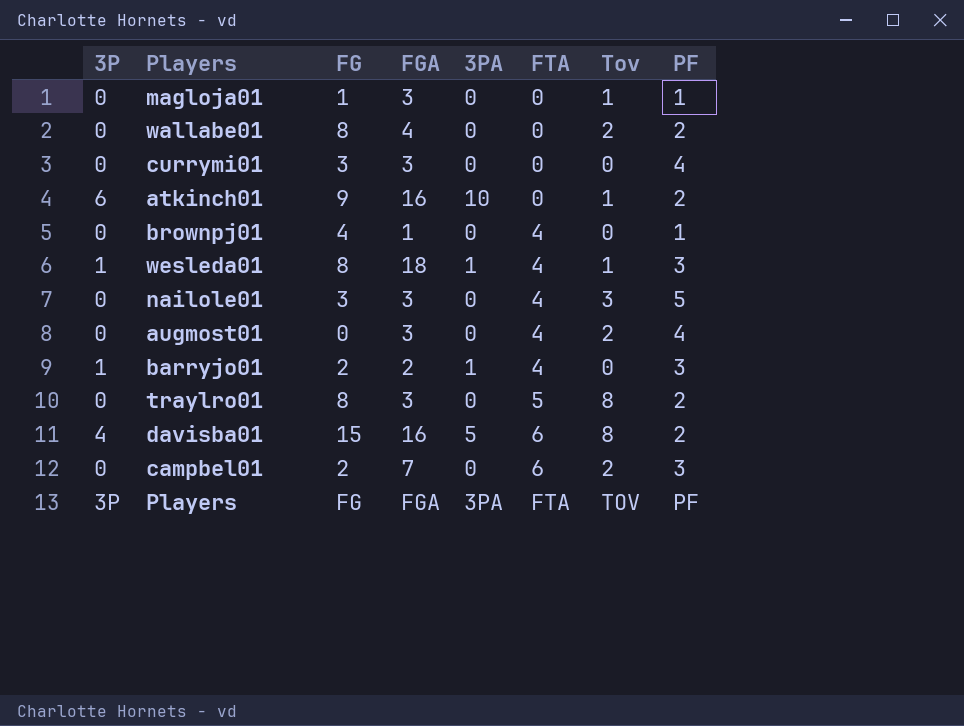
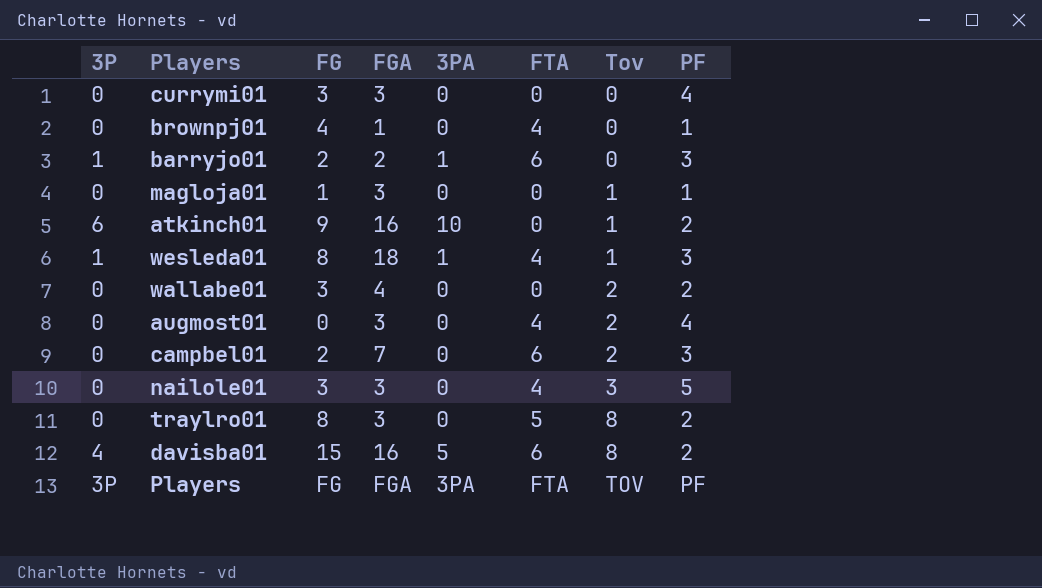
row order: FTA ascending -> Tov ascending
barryjo01 | FTA: 4 -> 6
wallabe01 | FG: 8 -> 3

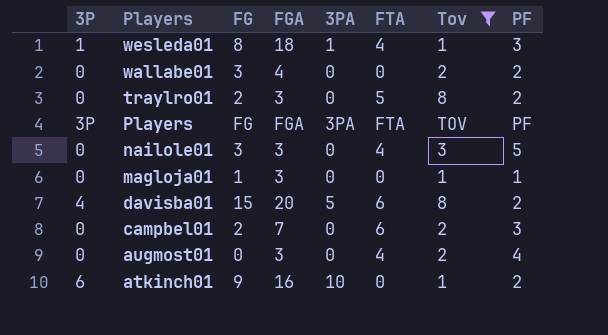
filter: none -> Tov != 0
row order: Tov ascending -> Players descending
traylro01 | FG: 8 -> 2
davisba01 | FGA: 16 -> 20

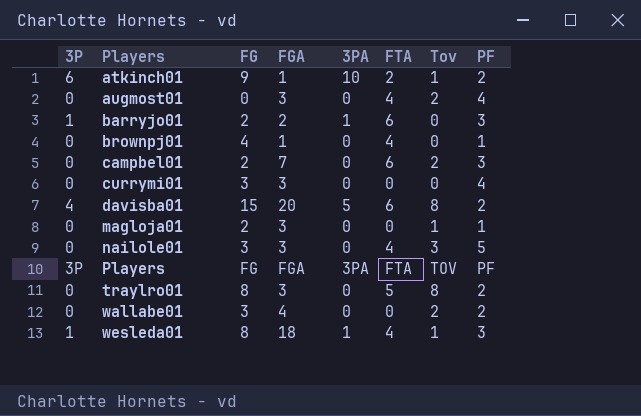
filter: Tov != 0 -> none
row order: Players descending -> Players ascending
atkinch01 | FGA: 16 -> 1
atkinch01 | FTA: 0 -> 2
magloja01 | FG: 1 -> 2
traylro01 | FG: 2 -> 8

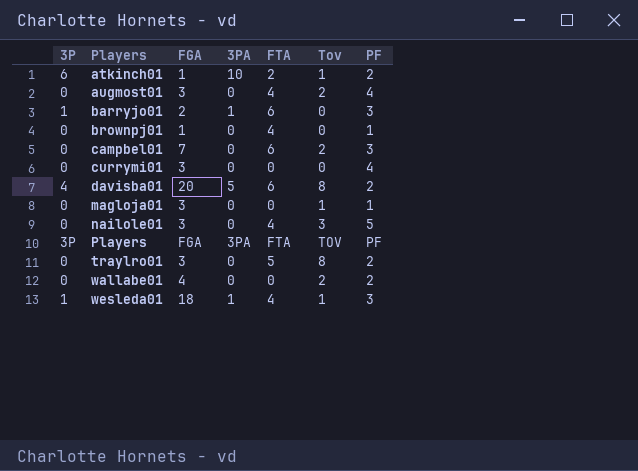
column FG | position: 3 -> none

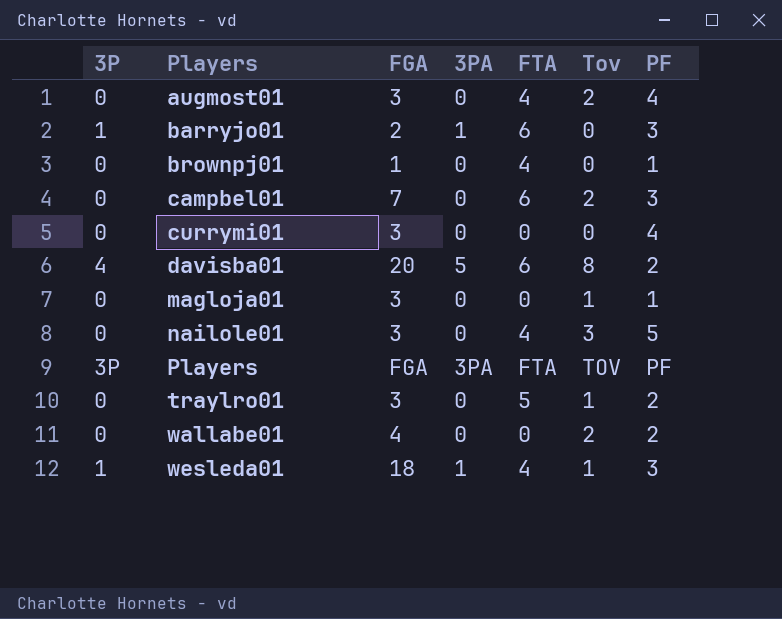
row atkinch01: 6 | 1 | 10 | 2 | 1 | 2 -> none
traylro01 | Tov: 8 -> 1

